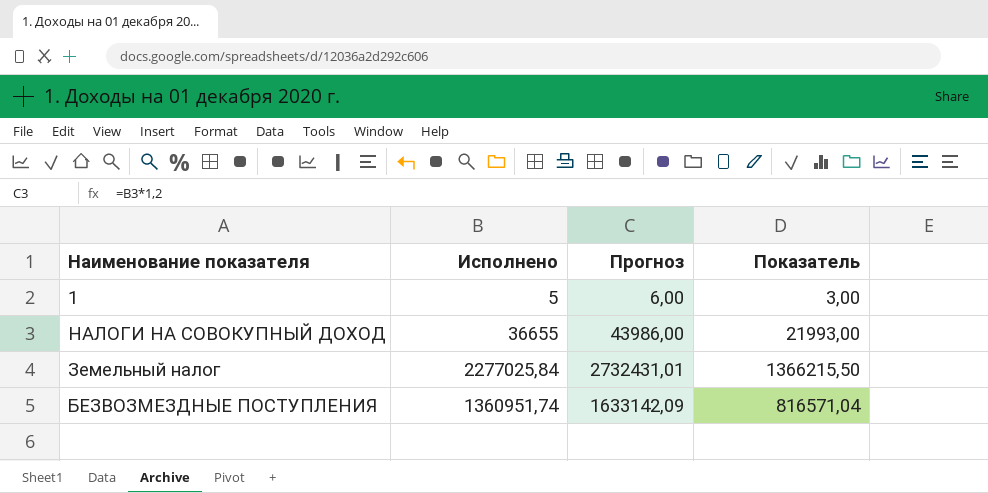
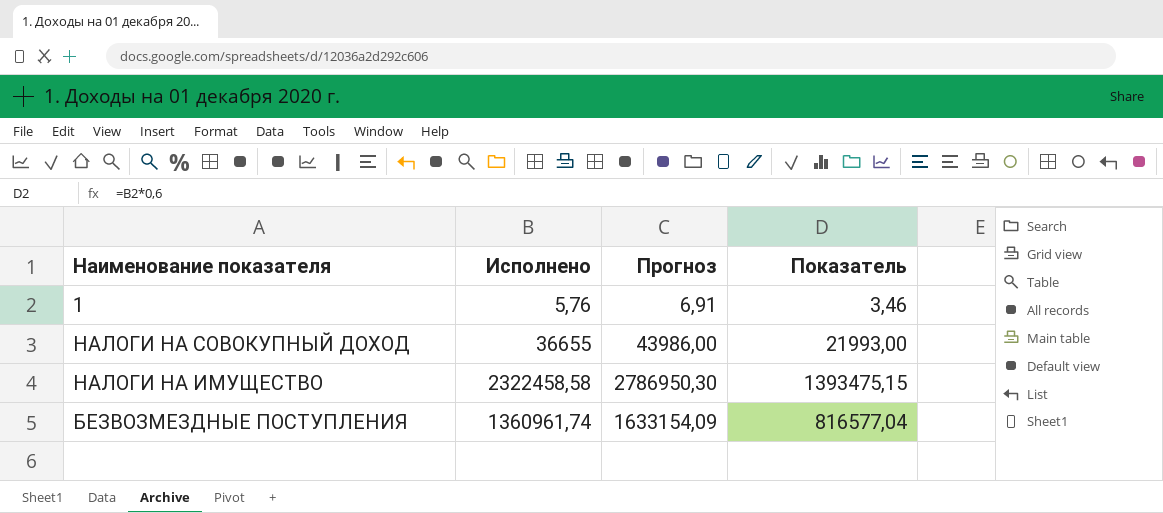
row Земельный налог: 2277025,84 | 2732431,01 | 1366215,50 -> none
1 | Исполнено: 5 -> 5,76
1 | Прогноз: 6,00 -> 6,91
1 | Показатель: 3,00 -> 3,46
row НАЛОГИ НА ИМУЩЕСТВО: none -> 2322458,58 | 2786950,30 | 1393475,15
БЕЗВОЗМЕЗДНЫЕ ПОСТУПЛЕНИЯ | Исполнено: 1360951,74 -> 1360961,74
БЕЗВОЗМЕЗДНЫЕ ПОСТУПЛЕНИЯ | Прогноз: 1633142,09 -> 1633154,09
БЕЗВОЗМЕЗДНЫЕ ПОСТУПЛЕНИЯ | Показатель: 816571,04 -> 816577,04

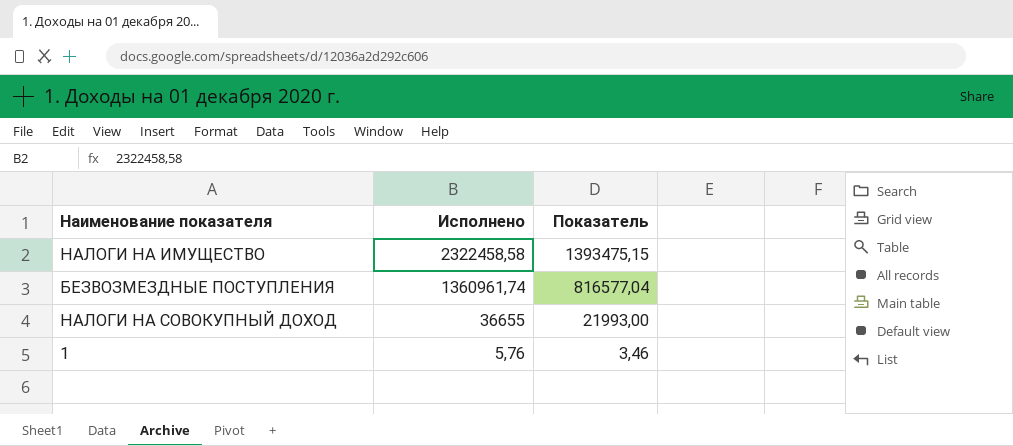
row order: none -> Исполнено descending
column Прогноз | formula: [Исполнено] * 1,2 -> none

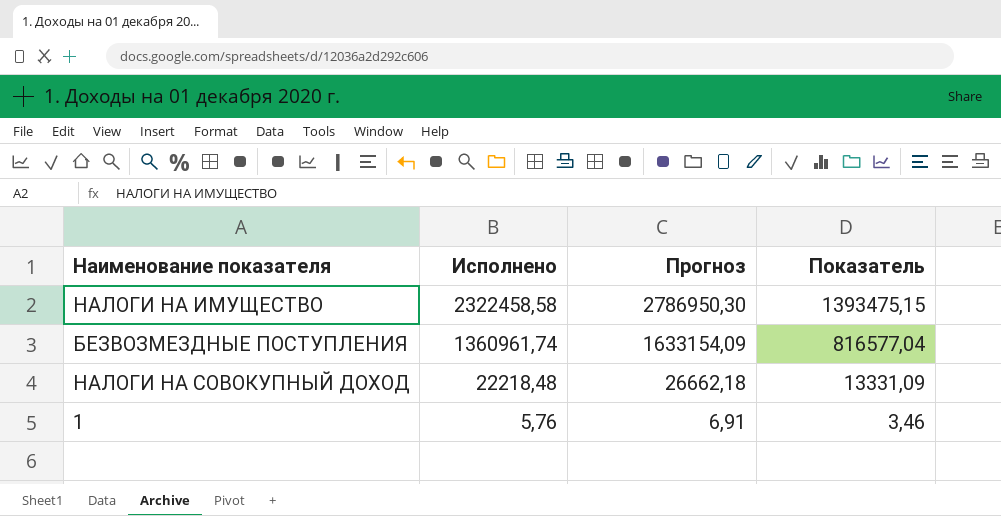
column Прогноз | formula: none -> [Исполнено] * 1,2
НАЛОГИ НА СОВОКУПНЫЙ ДОХОД | Исполнено: 36655 -> 22218,48
НАЛОГИ НА СОВОКУПНЫЙ ДОХОД | Показатель: 21993,00 -> 13331,09

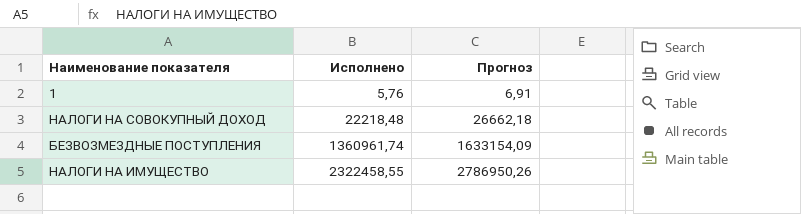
row order: Исполнено descending -> Исполнено ascending
column Показатель | formula: [Исполнено] * 0,6 -> none
НАЛОГИ НА ИМУЩЕСТВО | Исполнено: 2322458,58 -> 2322458,55
НАЛОГИ НА ИМУЩЕСТВО | Прогноз: 2786950,30 -> 2786950,26

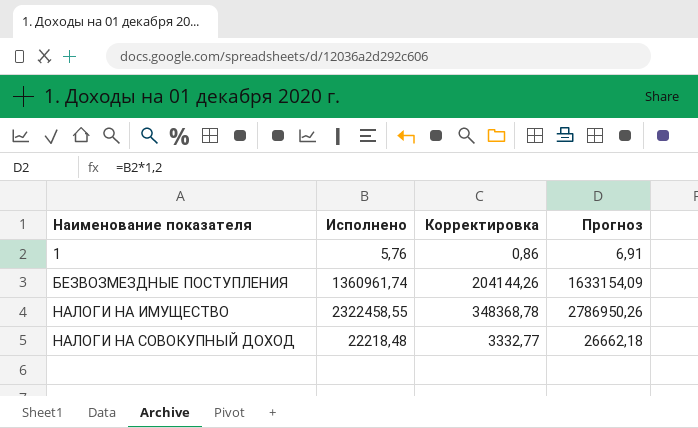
row order: Исполнено ascending -> Наименование показателя ascending
column Корректировка | formula: none -> [Исполнено] * 0,15

